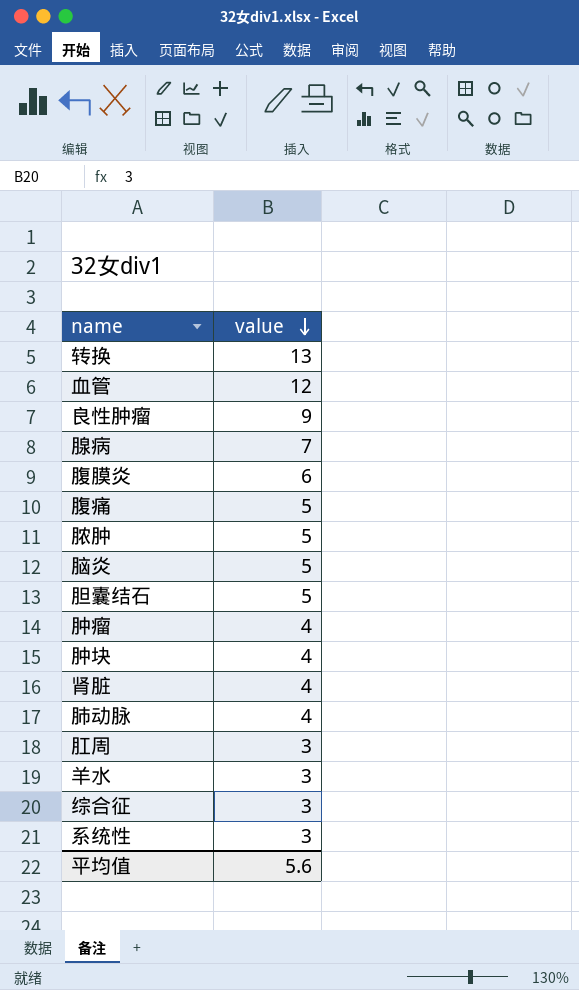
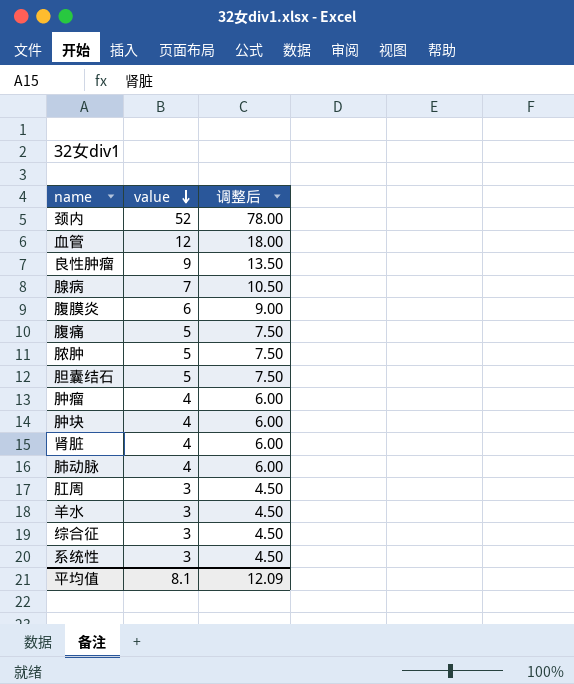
column 调整后 | formula: none -> [value] * 1.5
row 转换: 13 -> none
row 脑炎: 5 -> none
row 颈内: none -> 52 | 78.00
平均值 | value: 5.6 -> 8.1

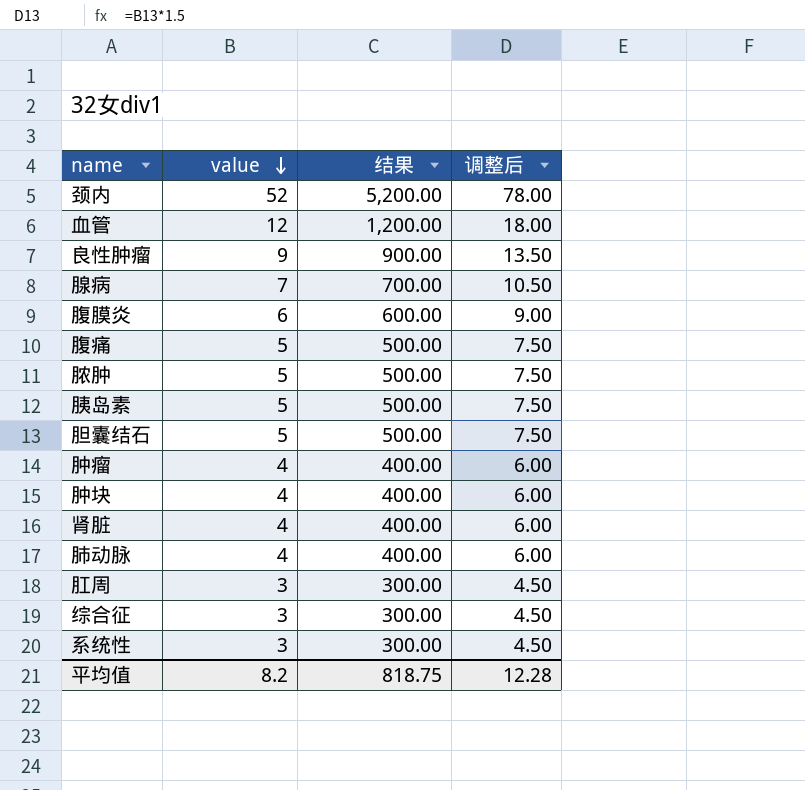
column 结果 | formula: none -> [value] * 100
row 羊水: 3 | 4.50 -> none
row 胰岛素: none -> 5 | 500.00 | 7.50
平均值 | value: 8.1 -> 8.2
平均值 | 调整后: 12.09 -> 12.28

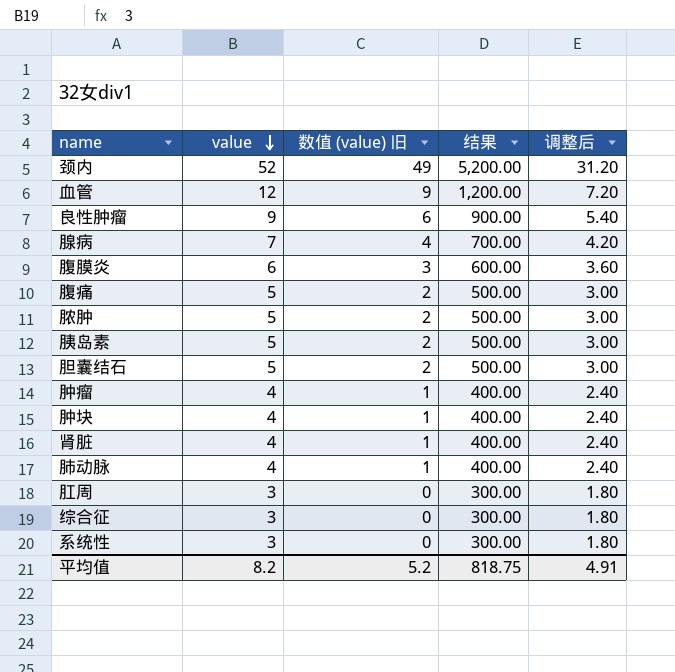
column 数值 (value) 旧 | formula: none -> [value] - 3
column 调整后 | formula: [value] * 1.5 -> [value] * 0.6
平均值 | 调整后: 12.28 -> 4.91

